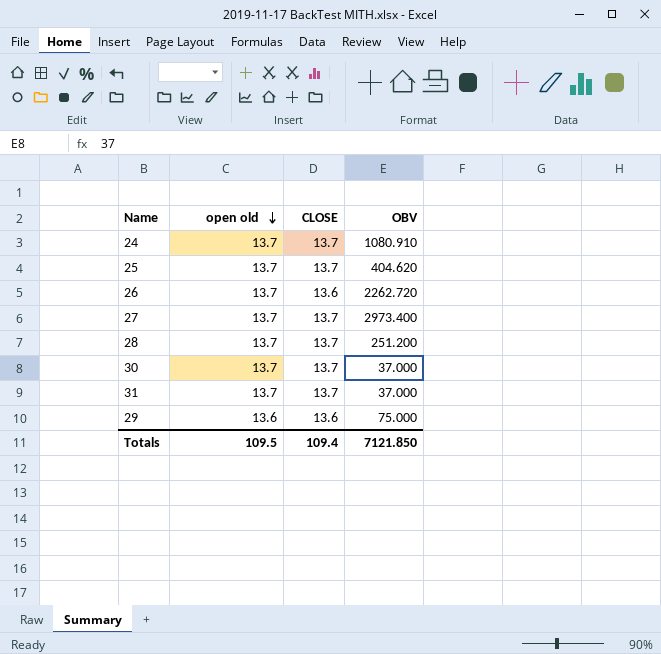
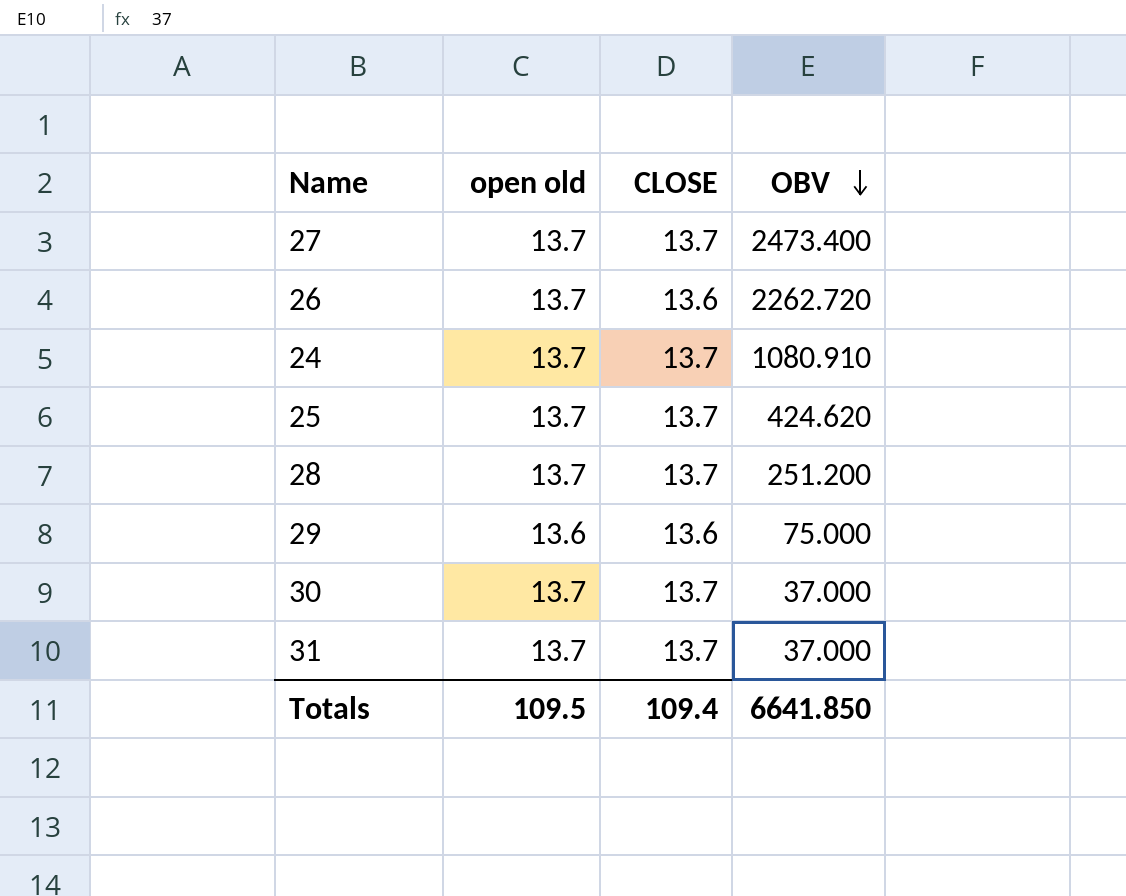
row order: open old descending -> OBV descending
27 | OBV: 2973.400 -> 2473.400
25 | OBV: 404.620 -> 424.620
Totals | OBV: 7121.850 -> 6641.850

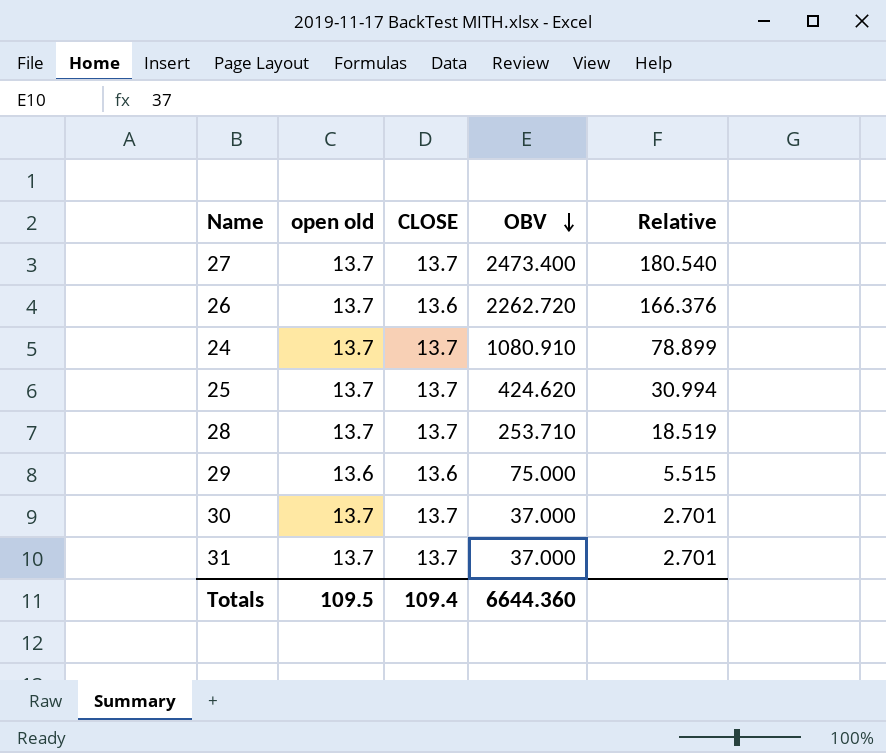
column Relative | formula: none -> [OBV] / [CLOSE]
28 | OBV: 251.200 -> 253.710
Totals | OBV: 6641.850 -> 6644.360

